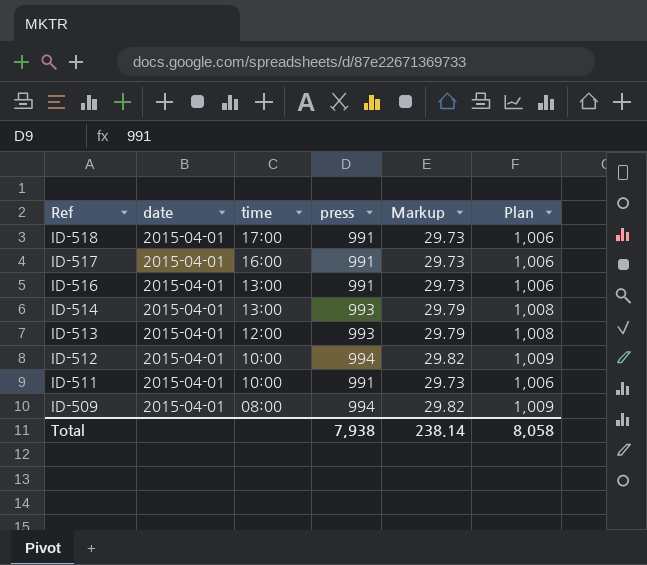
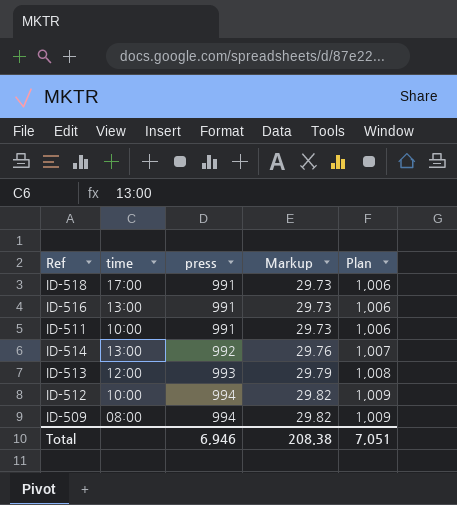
row order: Ref descending -> press ascending
column date | position: 2 -> none
row ID-517: 2015-04-01 | 16:00 | 991 | 29.73 | 1,006 -> none
ID-514 | press: 993 -> 992
ID-514 | Markup: 29.79 -> 29.76
ID-514 | Plan: 1,008 -> 1,007
Total | press: 7,938 -> 6,946
Total | Markup: 238.14 -> 208.38
Total | Plan: 8,058 -> 7,051

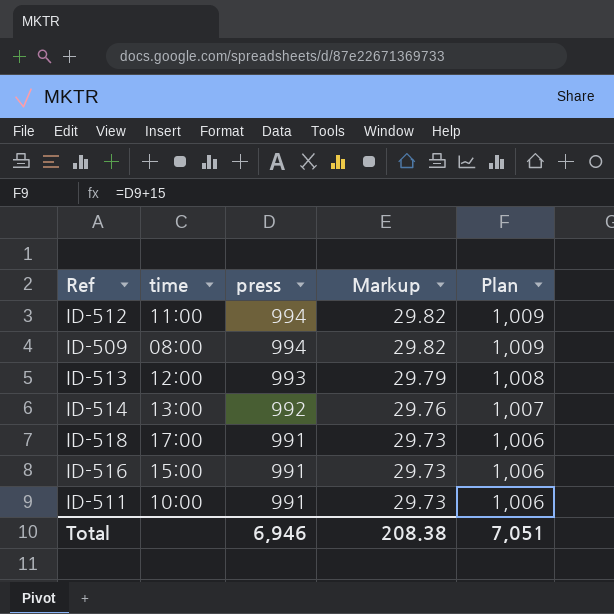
row order: press ascending -> press descending
ID-512 | time: 10:00 -> 11:00
ID-516 | time: 13:00 -> 15:00

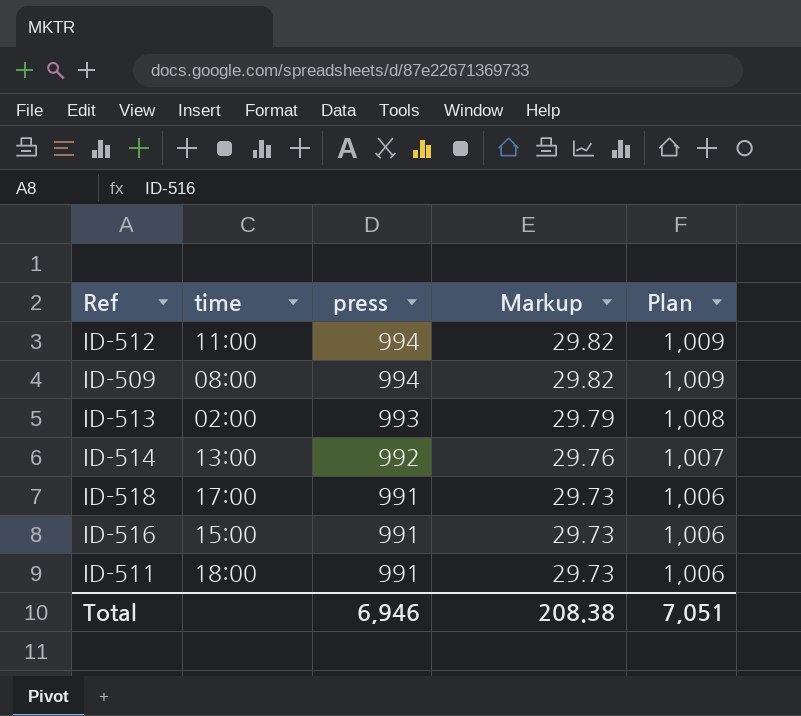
ID-513 | time: 12:00 -> 02:00
ID-511 | time: 10:00 -> 18:00

